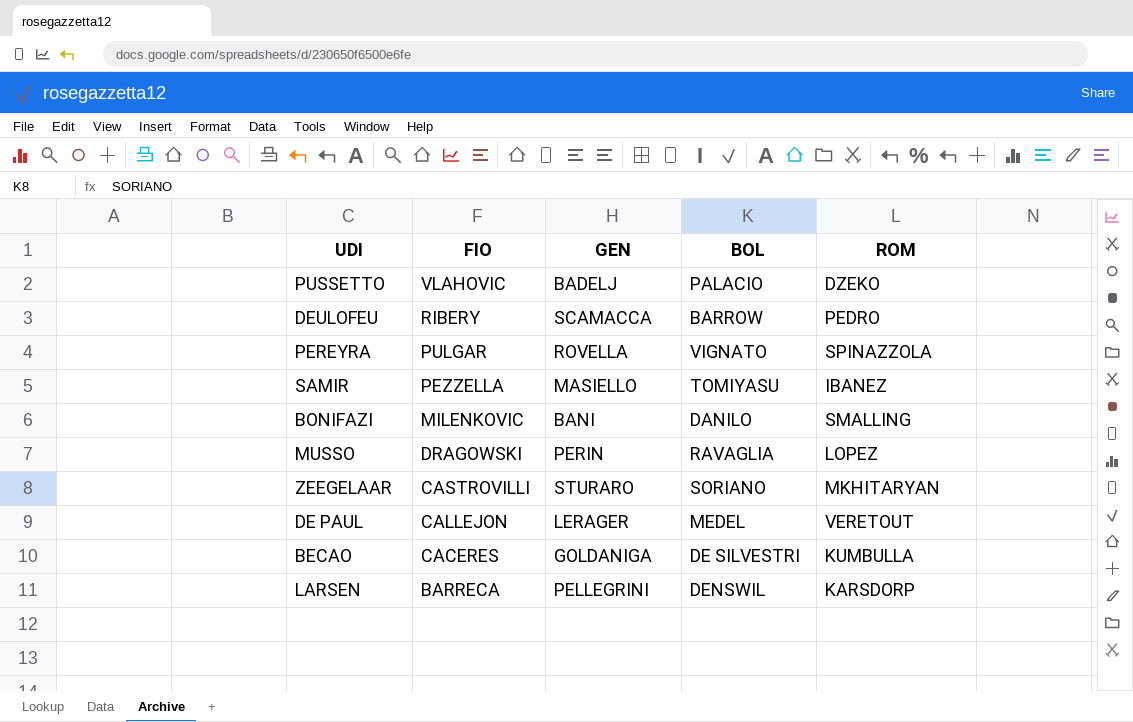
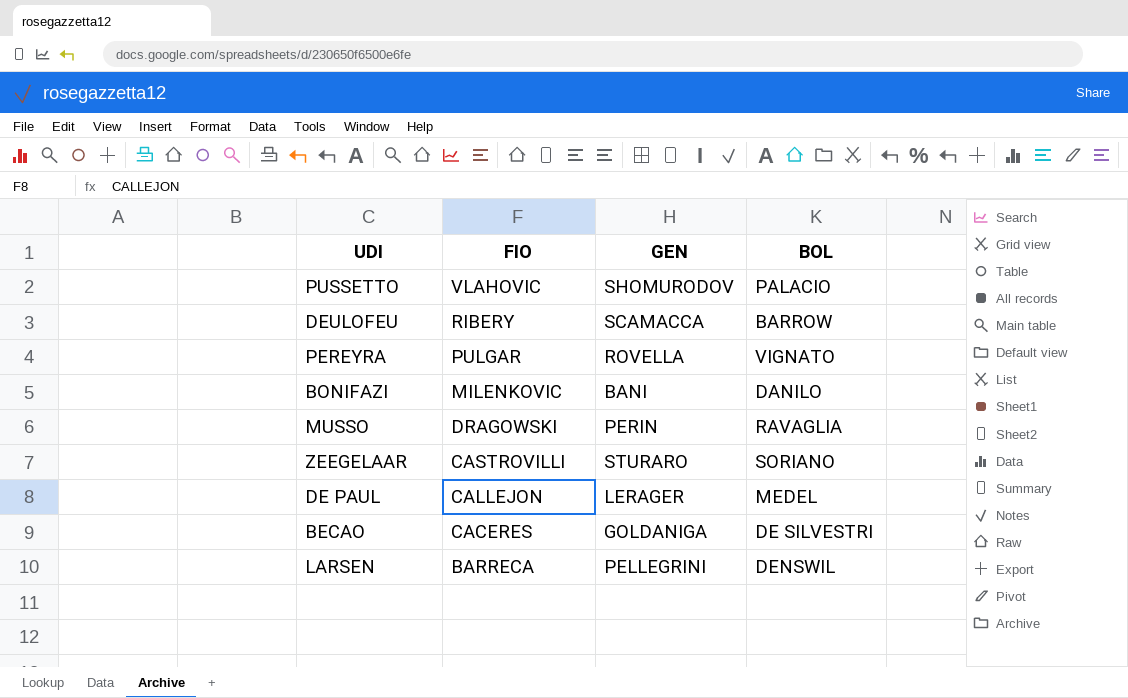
column ROM | position: 5 -> none
row SAMIR: PEZZELLA | MASIELLO | TOMIYASU | IBANEZ -> none
PUSSETTO | GEN: BADELJ -> SHOMURODOV

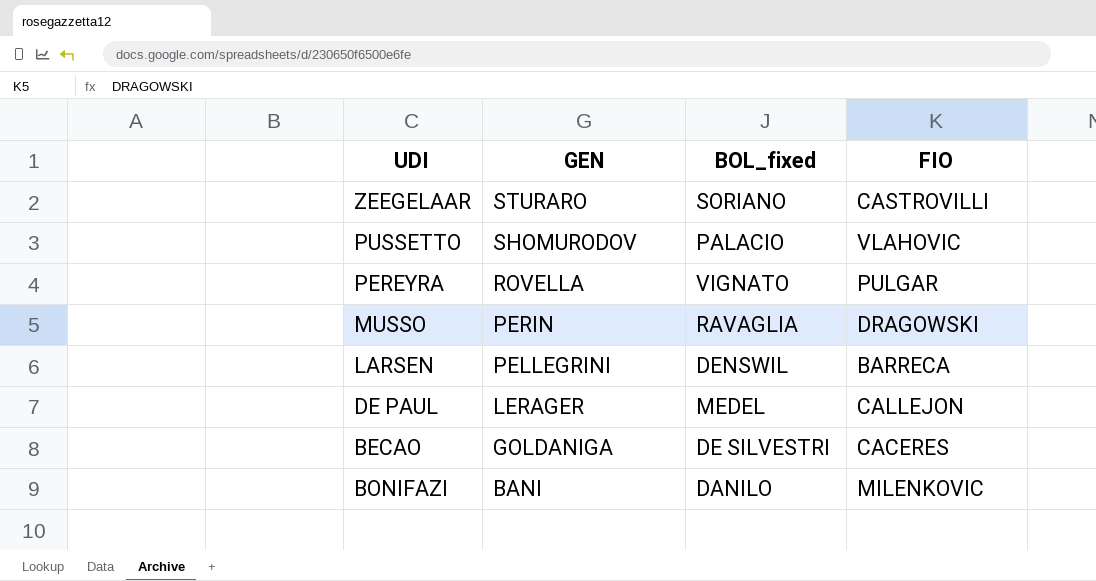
row order: FIO descending -> GEN descending
column name: BOL -> BOL_fixed
column FIO | position: 2 -> 4
row DEULOFEU: RIBERY | SCAMACCA | BARROW -> none

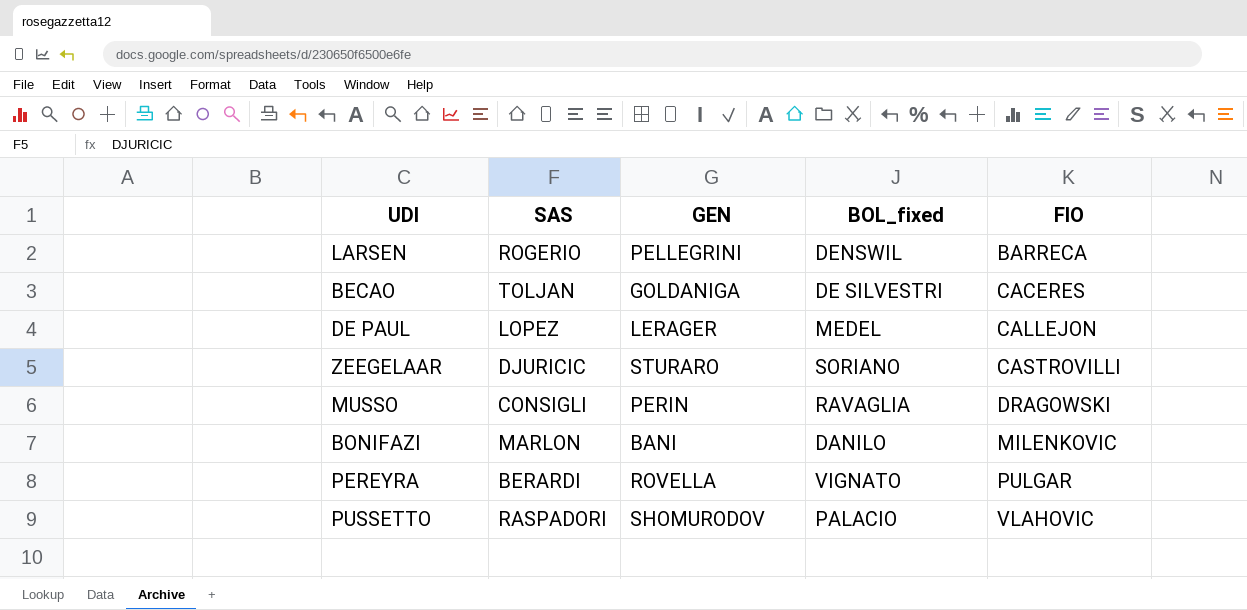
row order: GEN descending -> FIO ascending
column SAS | position: none -> 2

